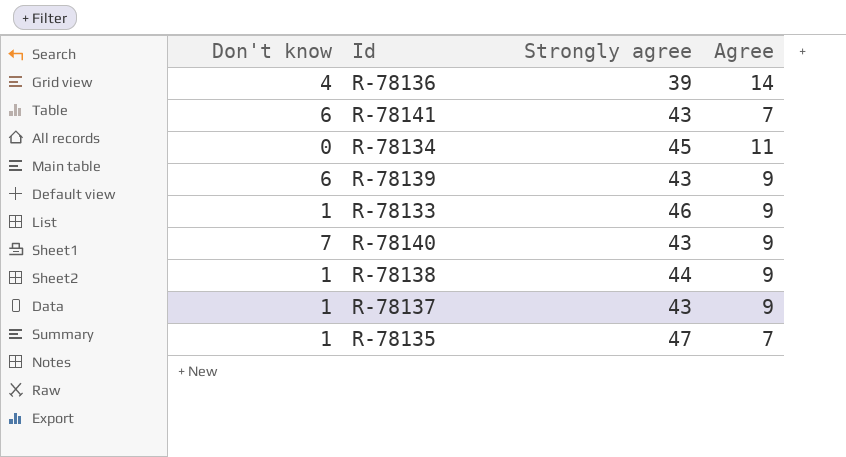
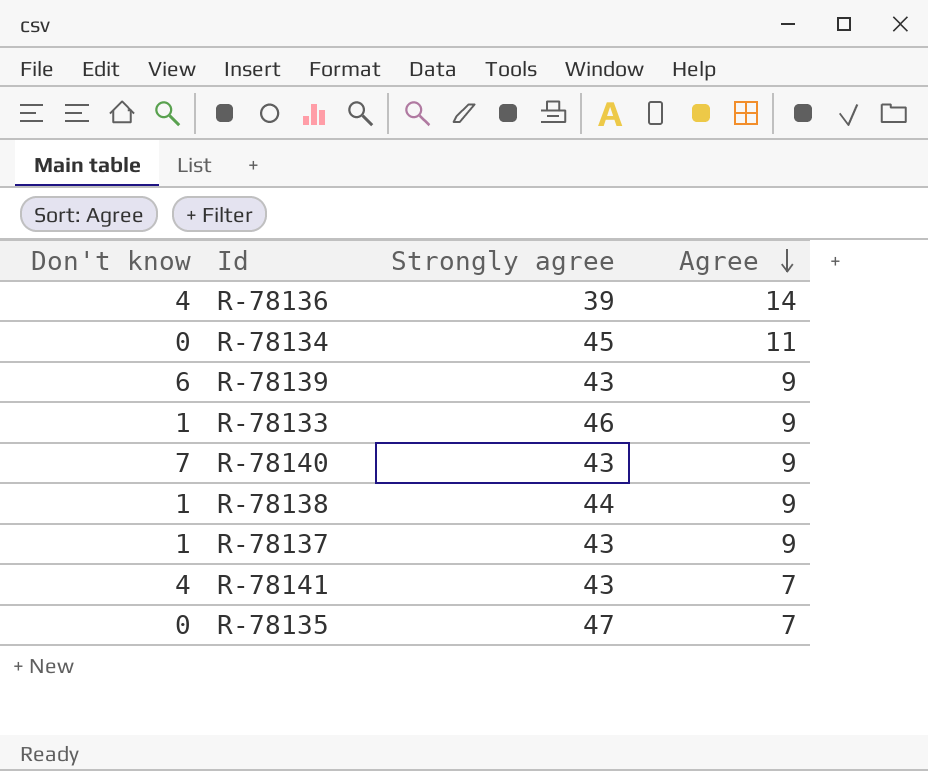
row order: none -> Agree descending
R-78141 | Don't know: 6 -> 4
R-78135 | Don't know: 1 -> 0

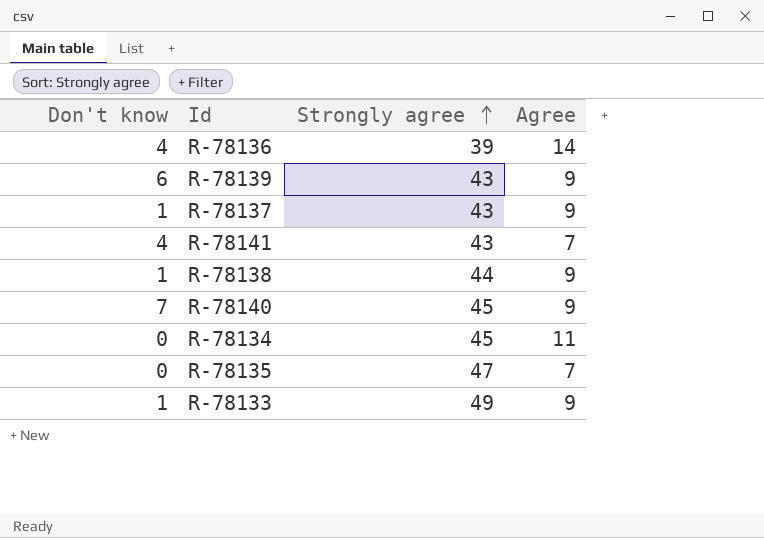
row order: Agree descending -> Strongly agree ascending
R-78140 | Strongly agree: 43 -> 45
R-78133 | Strongly agree: 46 -> 49

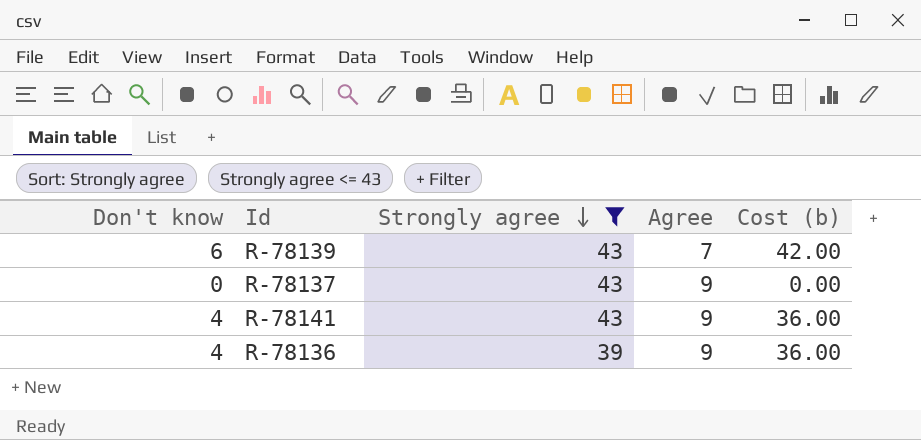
filter: none -> Strongly agree <= 43
row order: Strongly agree ascending -> Strongly agree descending
column Cost (b) | formula: none -> [Don't know] * [Agree]
R-78139 | Agree: 9 -> 7
R-78137 | Don't know: 1 -> 0
R-78141 | Agree: 7 -> 9
R-78136 | Agree: 14 -> 9

